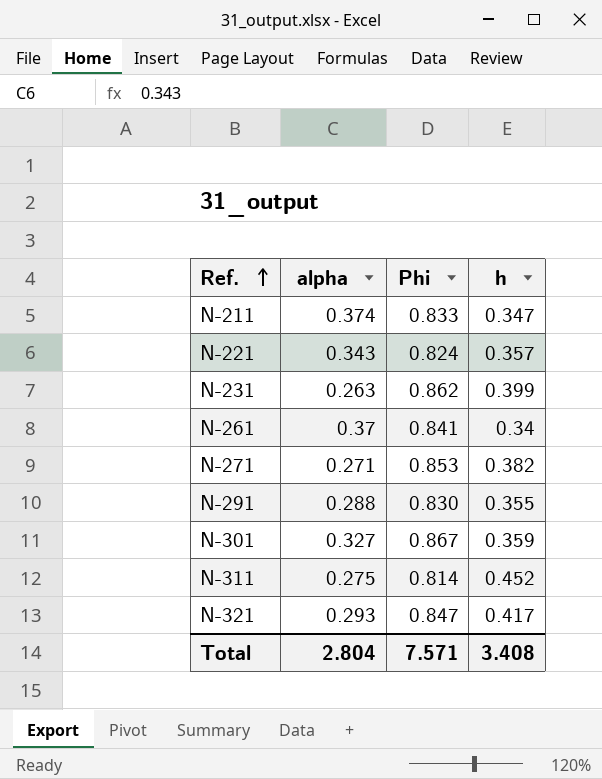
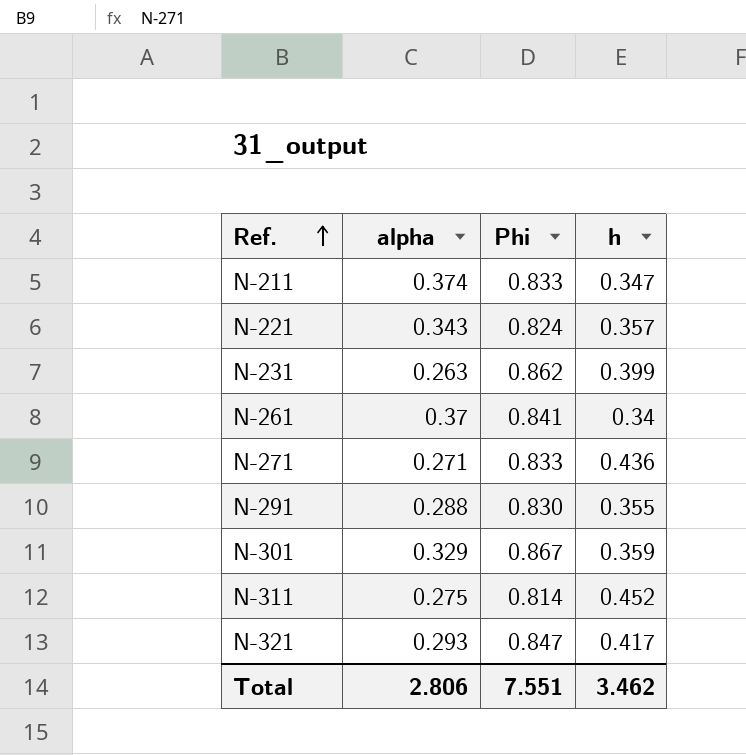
N-271 | Phi: 0.853 -> 0.833
N-271 | h: 0.382 -> 0.436
N-301 | alpha: 0.327 -> 0.329
Total | alpha: 2.804 -> 2.806
Total | Phi: 7.571 -> 7.551
Total | h: 3.408 -> 3.462

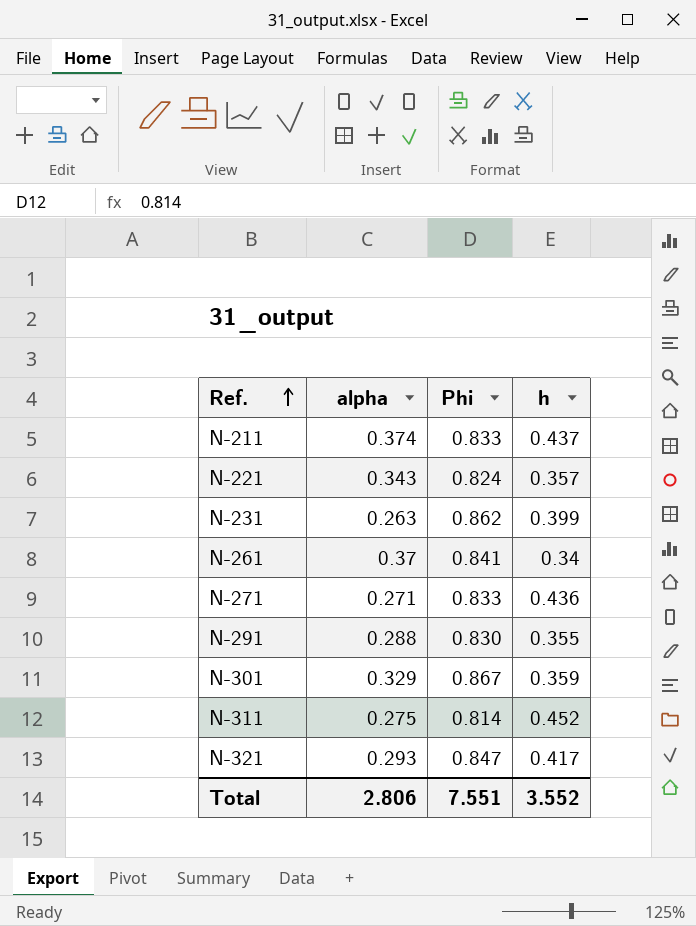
N-211 | h: 0.347 -> 0.437
Total | h: 3.462 -> 3.552

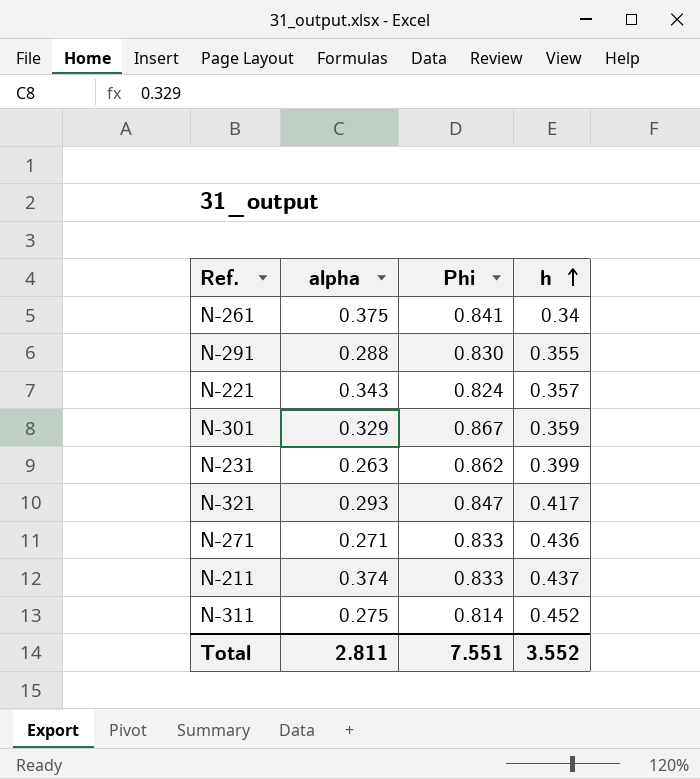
row order: Ref. ascending -> h ascending
N-261 | alpha: 0.37 -> 0.375
Total | alpha: 2.806 -> 2.811

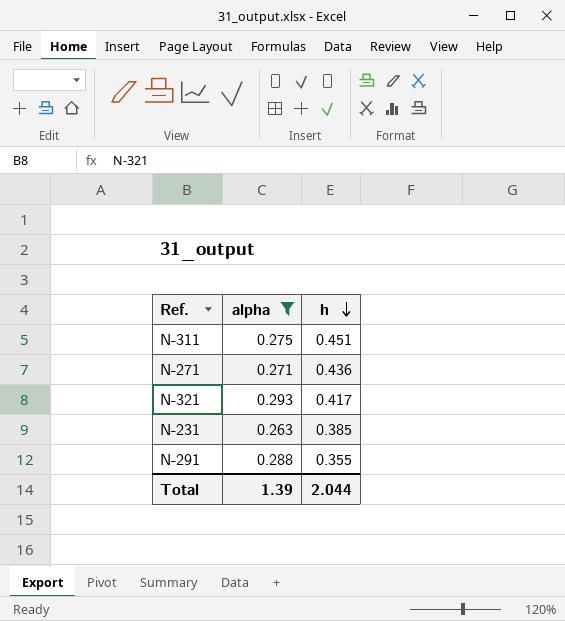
filter: none -> alpha <= 0.293
row order: h ascending -> h descending
column Phi | position: 3 -> none
N-311 | h: 0.452 -> 0.451
N-231 | h: 0.399 -> 0.385
Total | alpha: 2.811 -> 1.39
Total | h: 3.552 -> 2.044

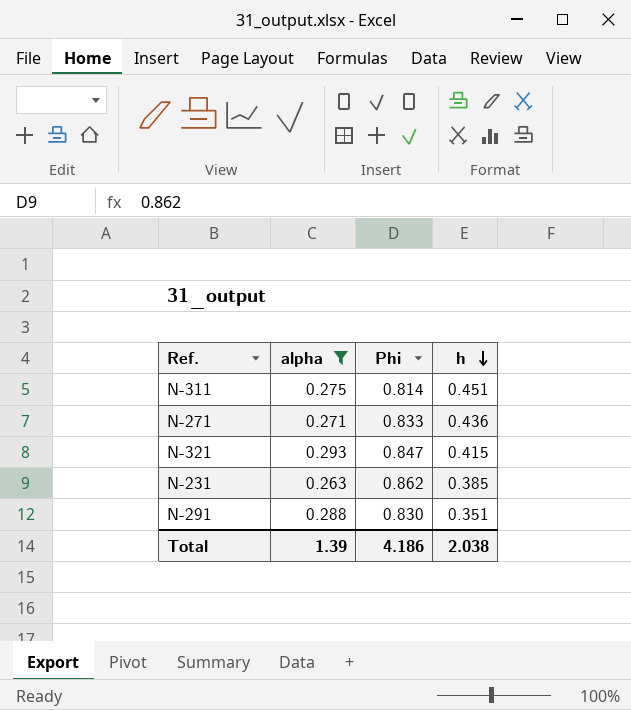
column Phi | position: none -> 3
N-321 | h: 0.417 -> 0.415
N-291 | h: 0.355 -> 0.351
Total | h: 2.044 -> 2.038

